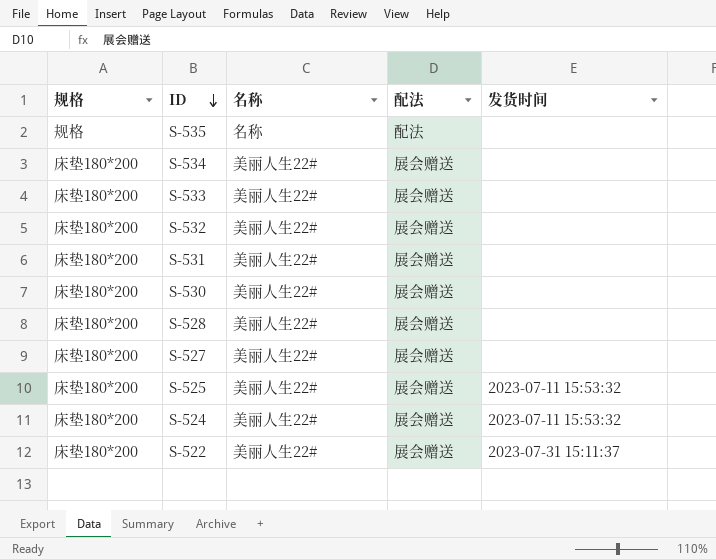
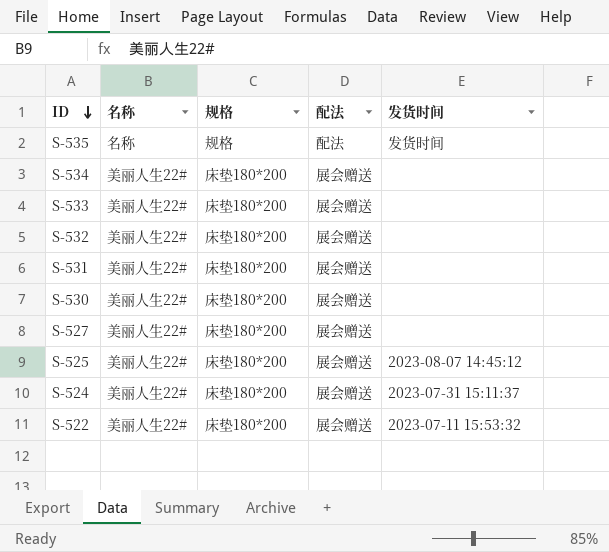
column 规格 | position: 1 -> 3
row S-528: 床垫180*200 | 美丽人生22# | 展会赠送 | none -> none
S-535 | 发货时间: none -> 发货时间
S-525 | 发货时间: 2023-07-11 15:53:32 -> 2023-08-07 14:45:12
S-524 | 发货时间: 2023-07-11 15:53:32 -> 2023-07-31 15:11:37
S-522 | 发货时间: 2023-07-31 15:11:37 -> 2023-07-11 15:53:32

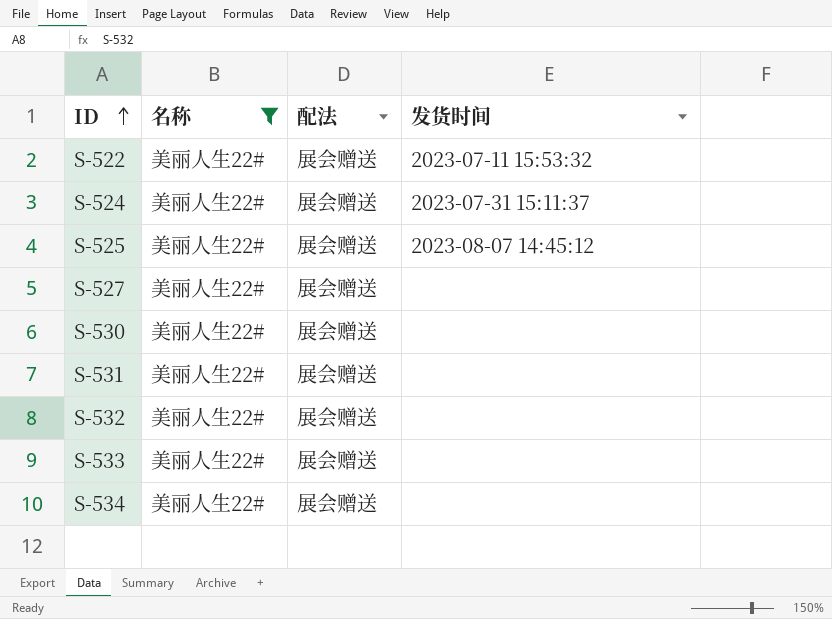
filter: none -> 名称 = 美丽人生22#
row order: ID descending -> ID ascending
column 规格 | position: 3 -> none

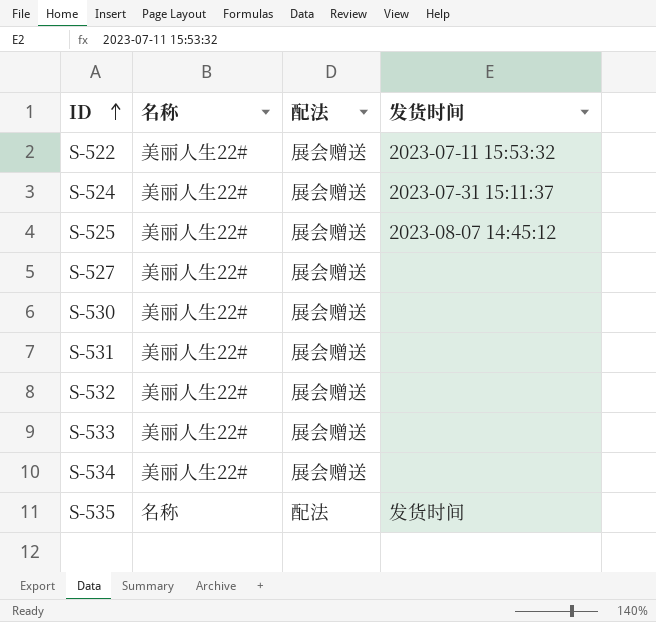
filter: 名称 = 美丽人生22# -> none

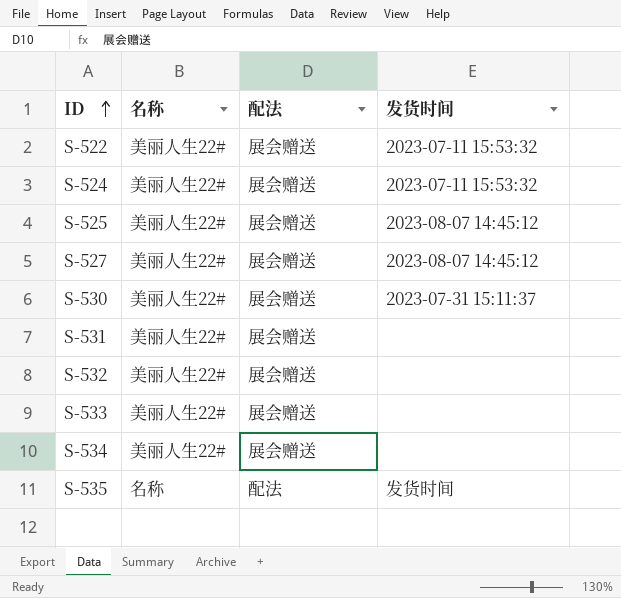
S-524 | 发货时间: 2023-07-31 15:11:37 -> 2023-07-11 15:53:32
S-527 | 发货时间: none -> 2023-08-07 14:45:12
S-530 | 发货时间: none -> 2023-07-31 15:11:37

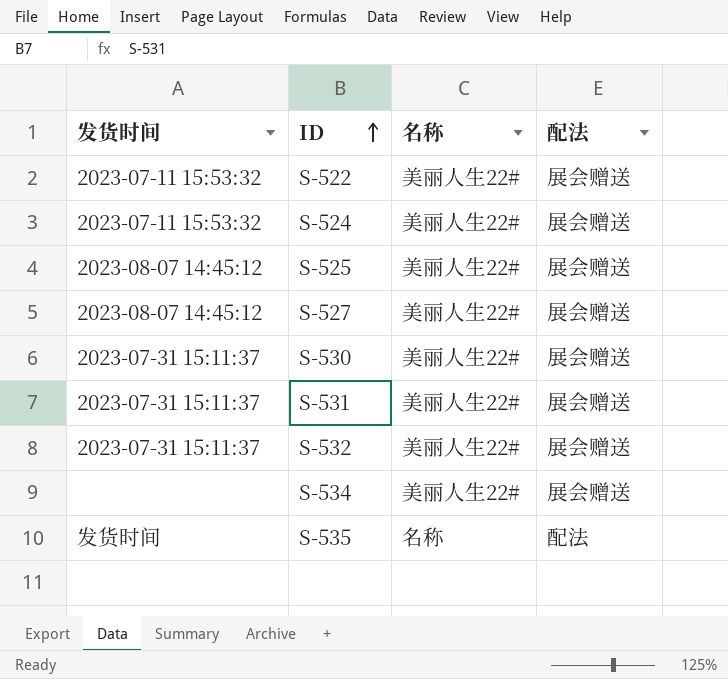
column 发货时间 | position: 4 -> 1
row S-533: 美丽人生22# | 展会赠送 | none -> none
S-531 | 发货时间: none -> 2023-07-31 15:11:37
S-532 | 发货时间: none -> 2023-07-31 15:11:37

